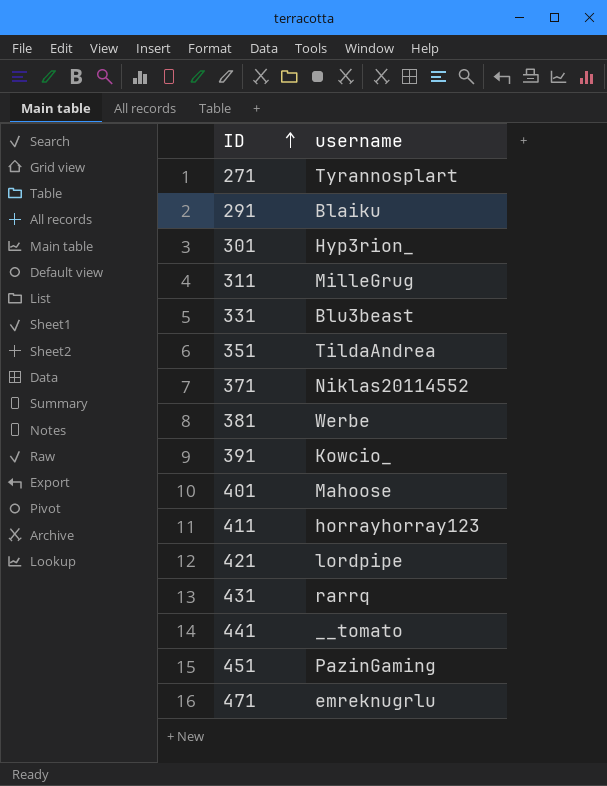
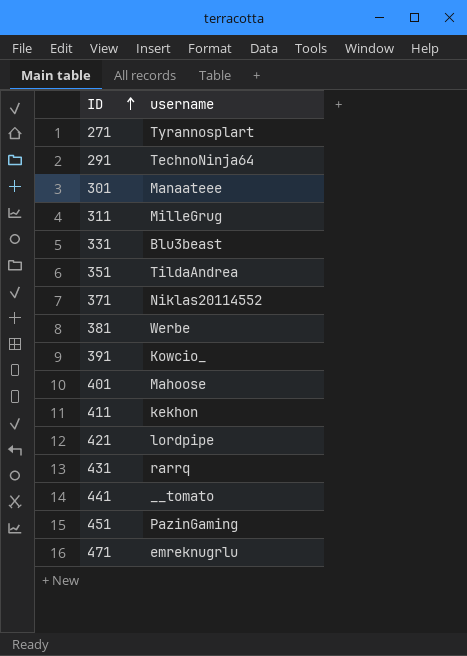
291 | username: Blaiku -> TechnoNinja64
301 | username: Hyp3rion_ -> Manaateee
411 | username: horrayhorray123 -> kekhon

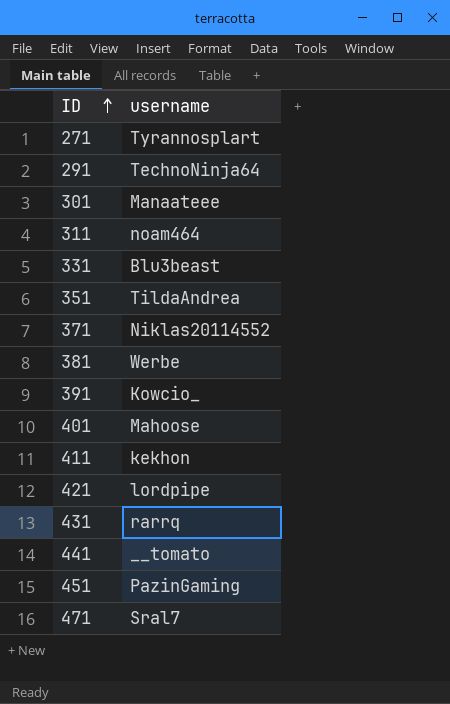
311 | username: MilleGrug -> noam464
471 | username: emreknugrlu -> Sral7

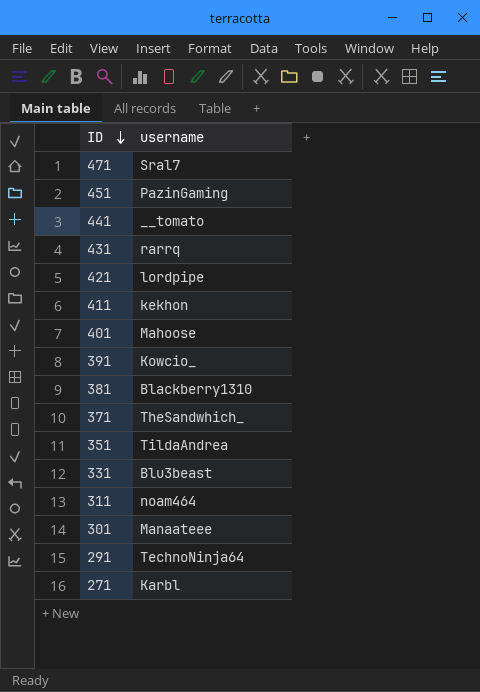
row order: ID ascending -> ID descending
381 | username: Werbe -> Blackberry1310
371 | username: Niklas20114552 -> TheSandwhich_
271 | username: Tyrannosplart -> Karbl

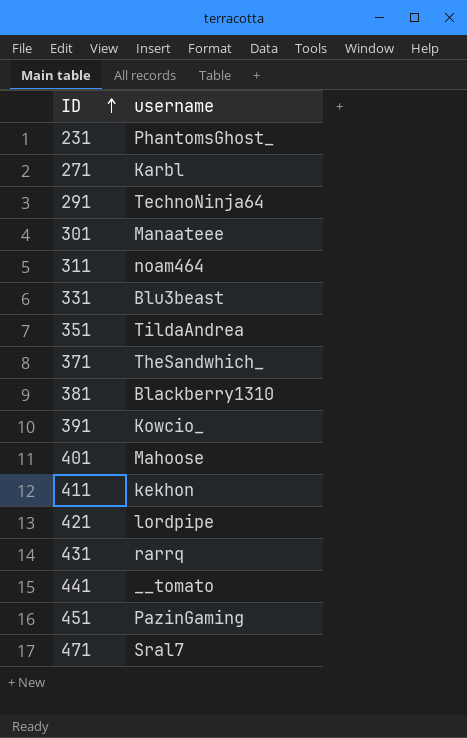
row order: ID descending -> ID ascending
row 231: none -> PhantomsGhost_

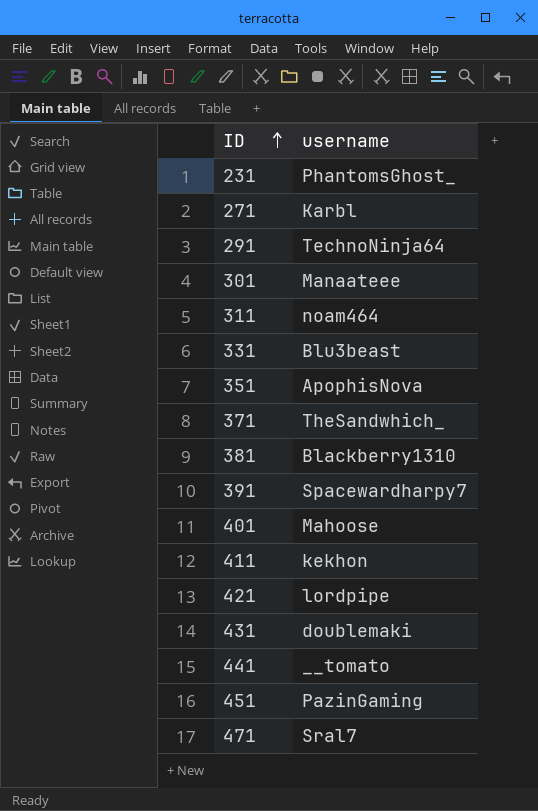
351 | username: TildaAndrea -> ApophisNova
391 | username: Kowcio_ -> Spacewardharpy7
431 | username: rarrq -> doublemaki

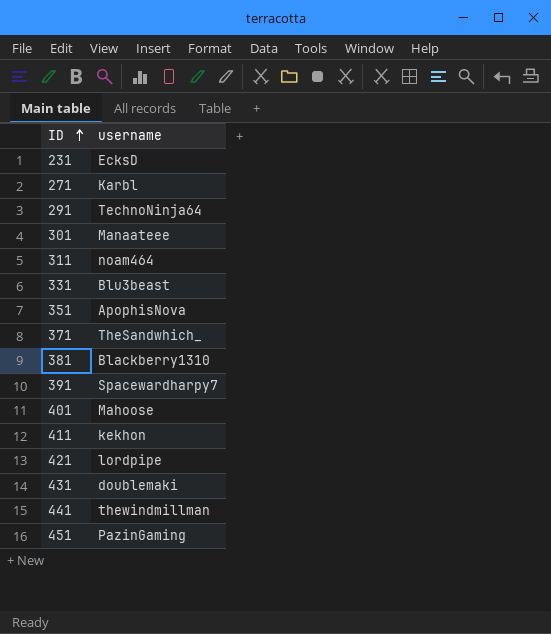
row 471: Sral7 -> none
231 | username: PhantomsGhost_ -> EcksD
441 | username: __tomato -> thewindmillman

